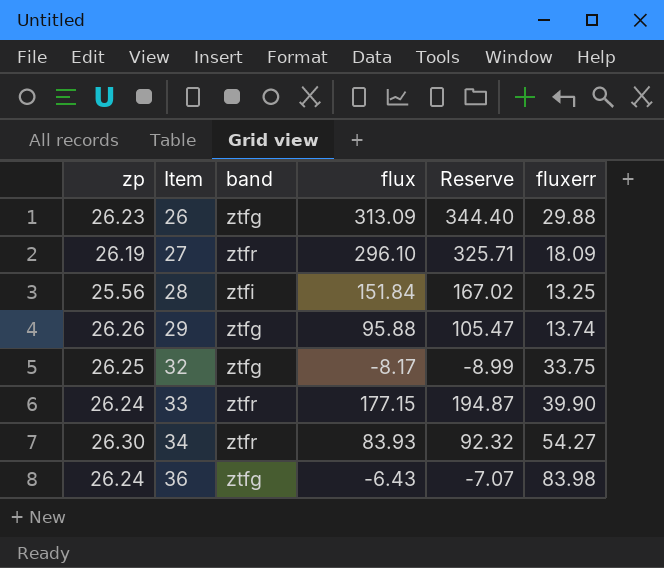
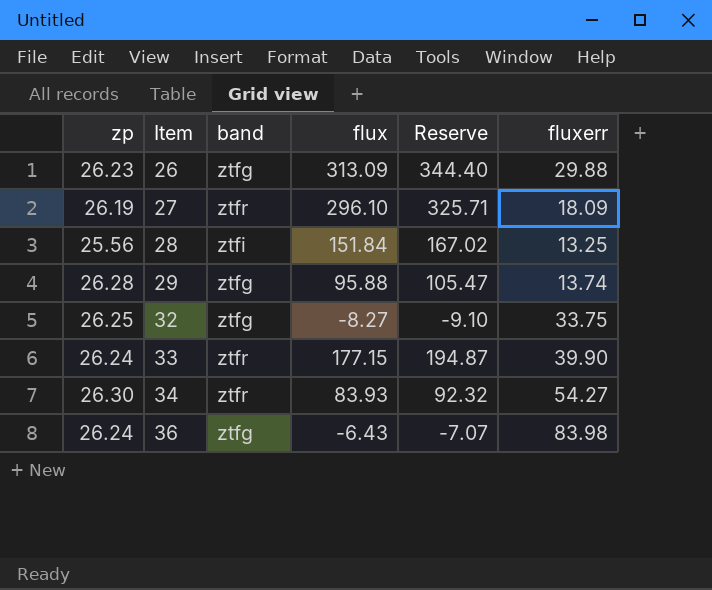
29 | zp: 26.26 -> 26.28
32 | flux: -8.17 -> -8.27
32 | Reserve: -8.99 -> -9.10

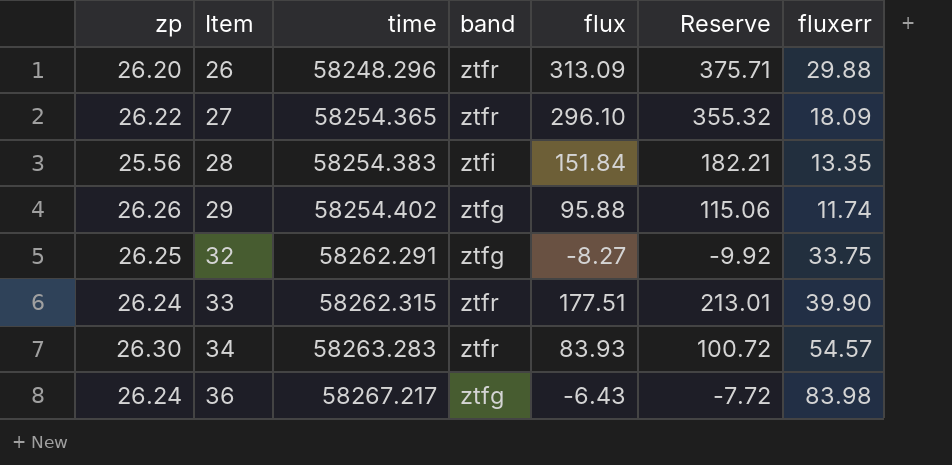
column time | position: none -> 3
column Reserve | formula: [flux] * 1.1 -> [flux] * 1.2
26 | zp: 26.23 -> 26.20
26 | band: ztfg -> ztfr
27 | zp: 26.19 -> 26.22
28 | fluxerr: 13.25 -> 13.35
29 | zp: 26.28 -> 26.26
29 | fluxerr: 13.74 -> 11.74
33 | flux: 177.15 -> 177.51
34 | fluxerr: 54.27 -> 54.57

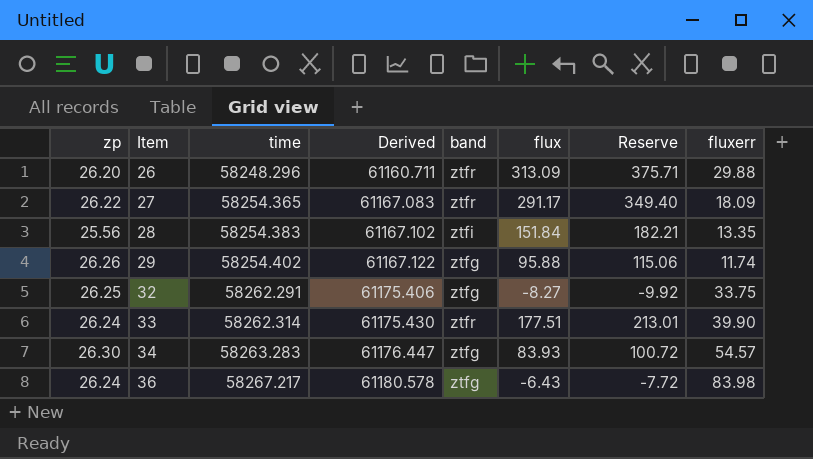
column Derived | formula: none -> [time] * 1.05
27 | flux: 296.10 -> 291.17
27 | Reserve: 355.32 -> 349.40
33 | time: 58262.315 -> 58262.314
34 | band: ztfr -> ztfg

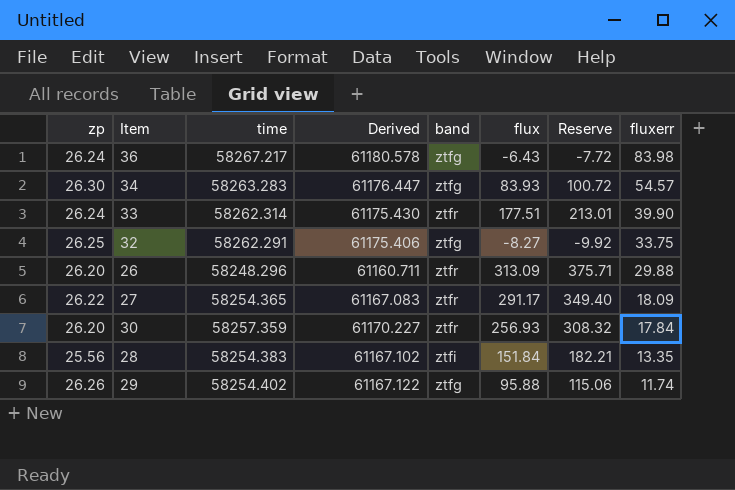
row order: Item ascending -> fluxerr descending
row 30: none -> 26.20 | 58257.359 | 61170.227 | ztfr | 256.93 | 308.32 | 17.84

